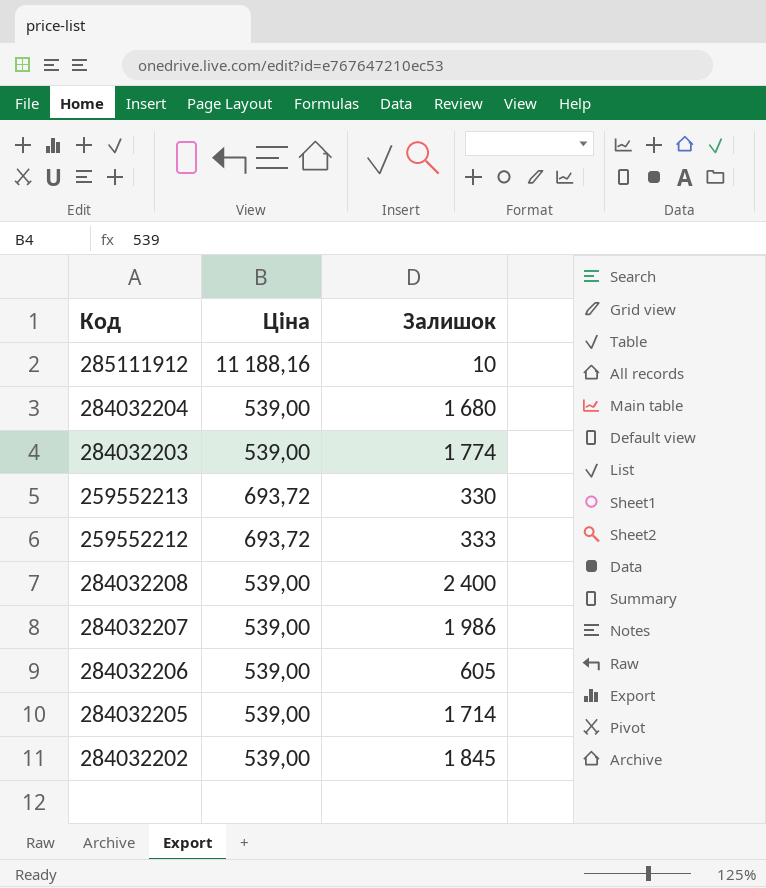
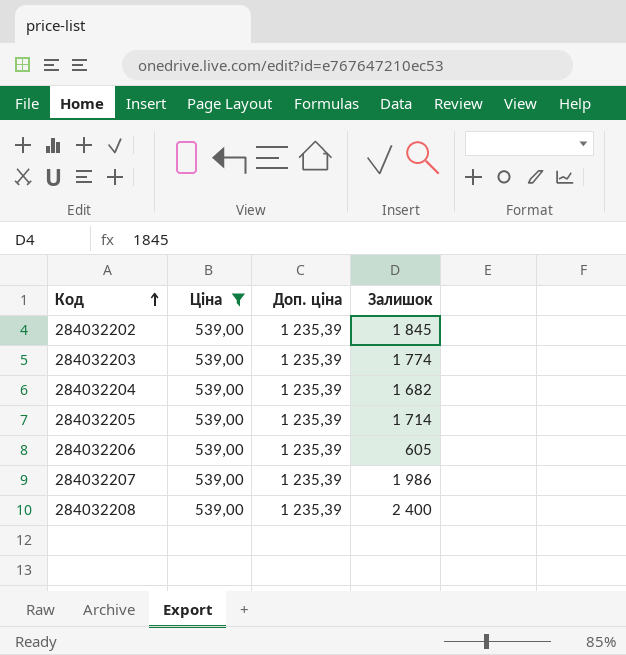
filter: none -> Ціна = 539,00
row order: none -> Код ascending
column Доп. ціна | position: none -> 3
284032204 | Залишок: 1 680 -> 1 682

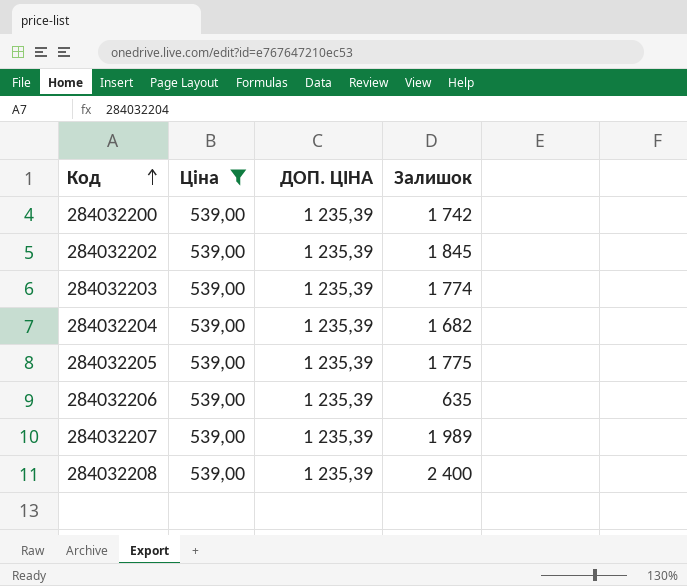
column name: Доп. ціна -> ДОП. ЦІНА
row 284032200: none -> 539,00 | 1 235,39 | 1 742
284032205 | Залишок: 1 714 -> 1 775
284032206 | Залишок: 605 -> 635
284032207 | Залишок: 1 986 -> 1 989

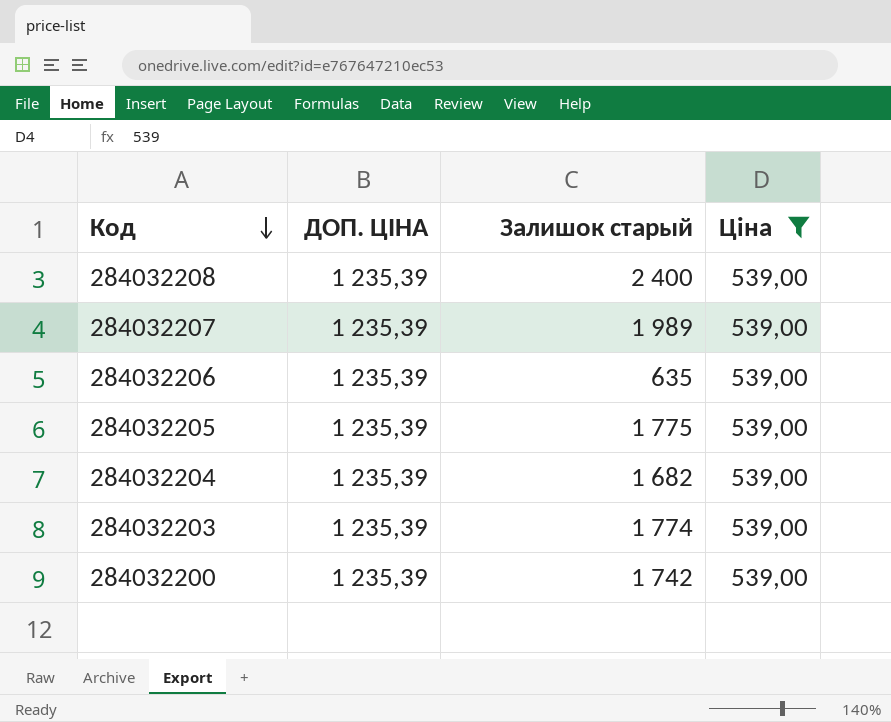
row order: Код ascending -> Код descending
column name: Залишок -> Залишок старый
column Ціна | position: 2 -> 4
row 284032202: 539,00 | 1 235,39 | 1 845 -> none

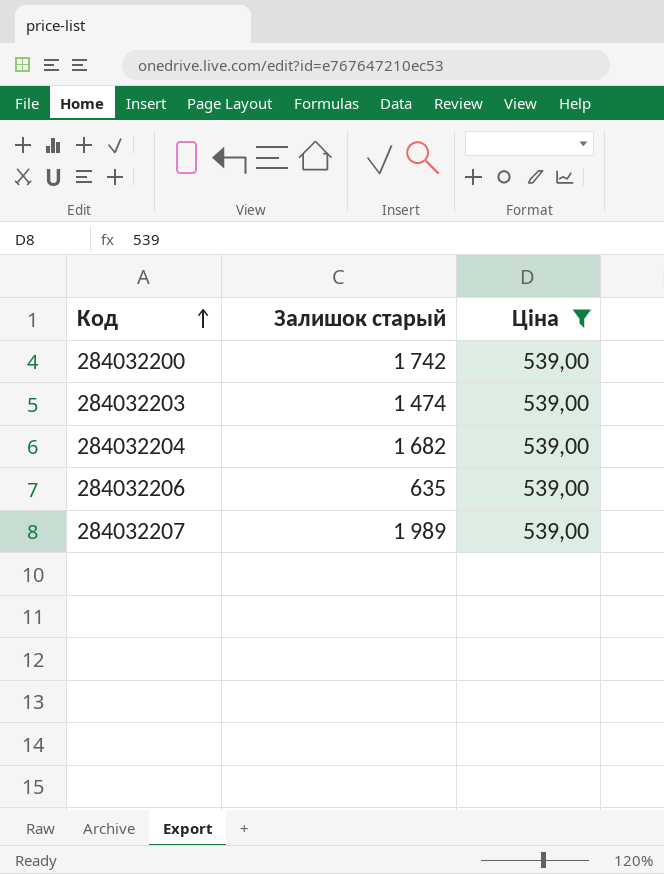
row order: Код descending -> Код ascending
column ДОП. ЦІНА | position: 2 -> none
row 284032208: 1 235,39 | 2 400 | 539,00 -> none
row 284032205: 1 235,39 | 1 775 | 539,00 -> none
284032203 | Залишок старый: 1 774 -> 1 474

